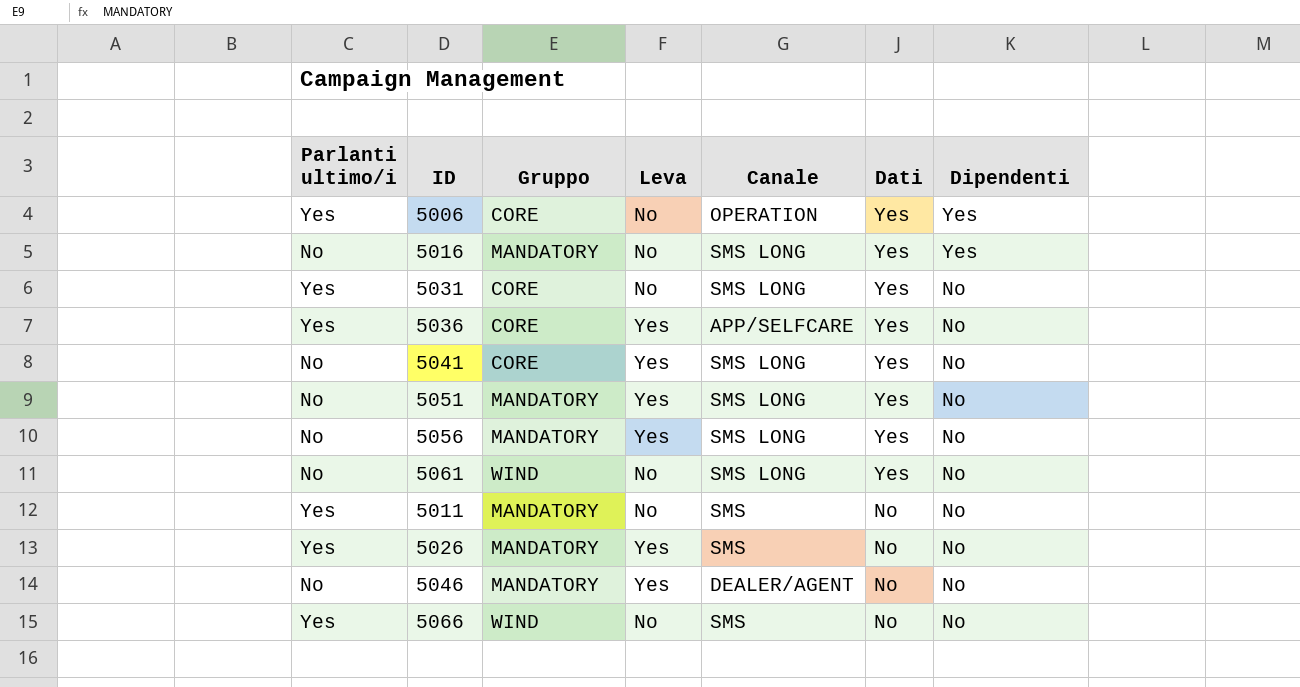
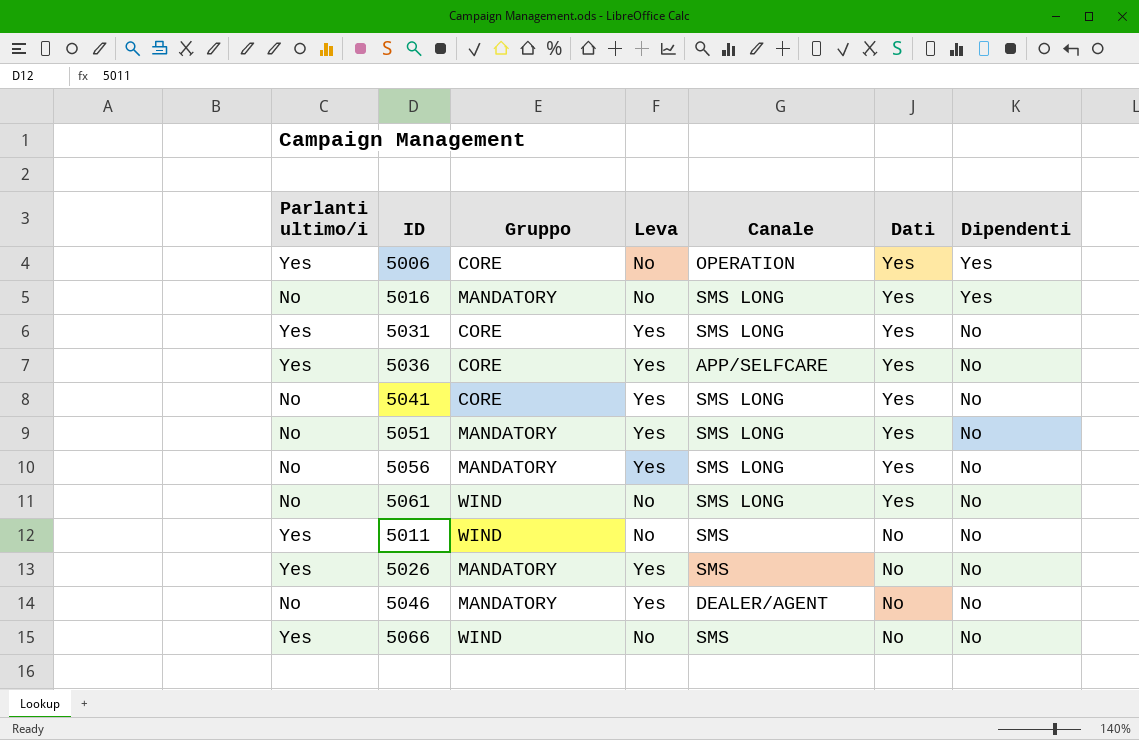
5031 | Leva: No -> Yes
5011 | Gruppo: MANDATORY -> WIND

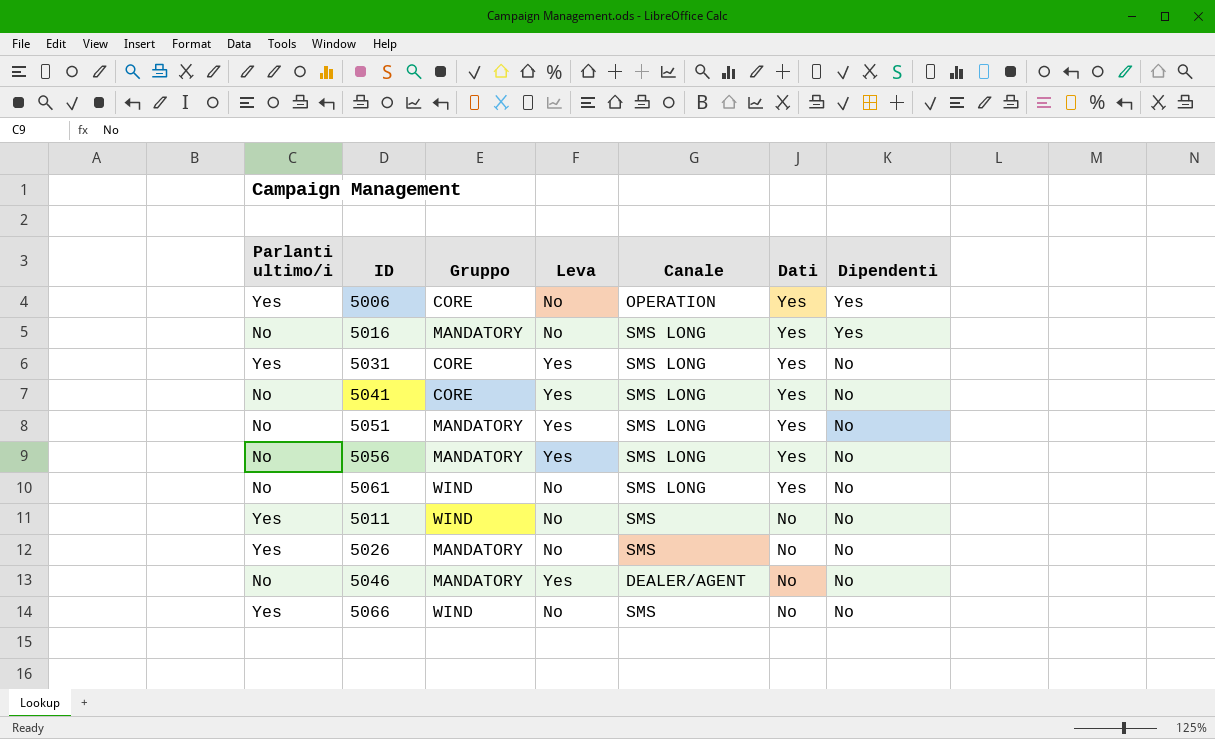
row 5036: Yes | CORE | Yes | APP/SELFCARE | Yes | No -> none
5026 | Leva: Yes -> No

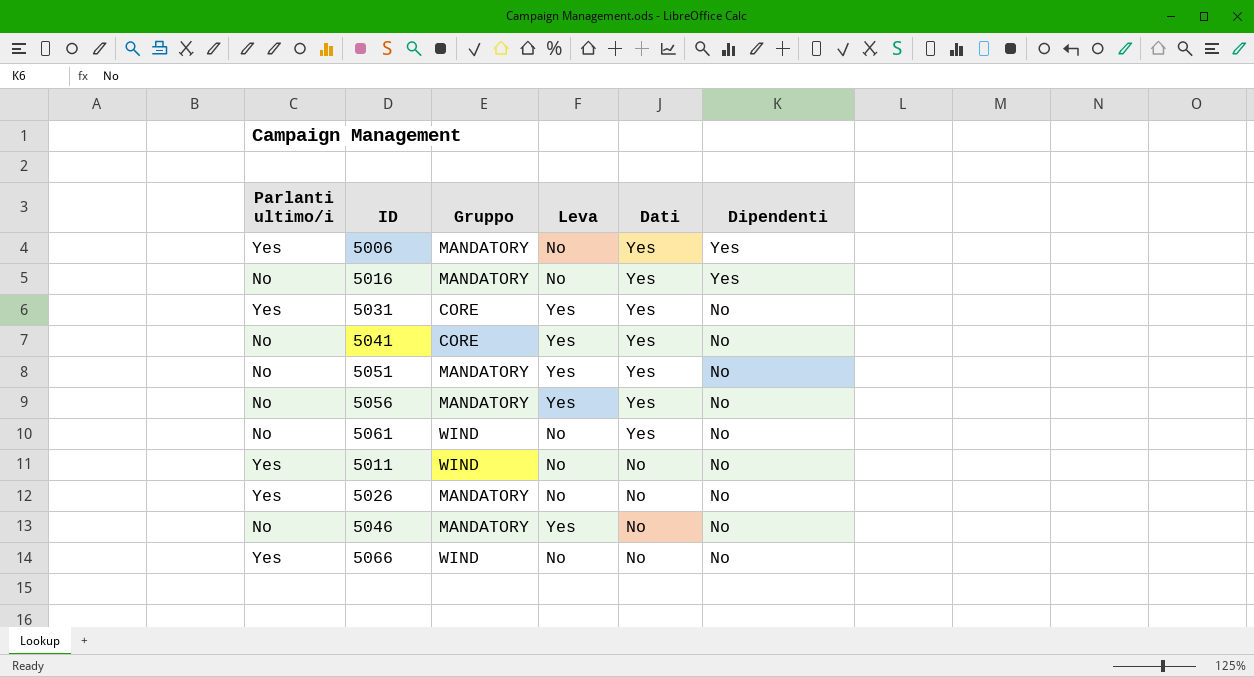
column Canale | position: 5 -> none
5006 | Gruppo: CORE -> MANDATORY

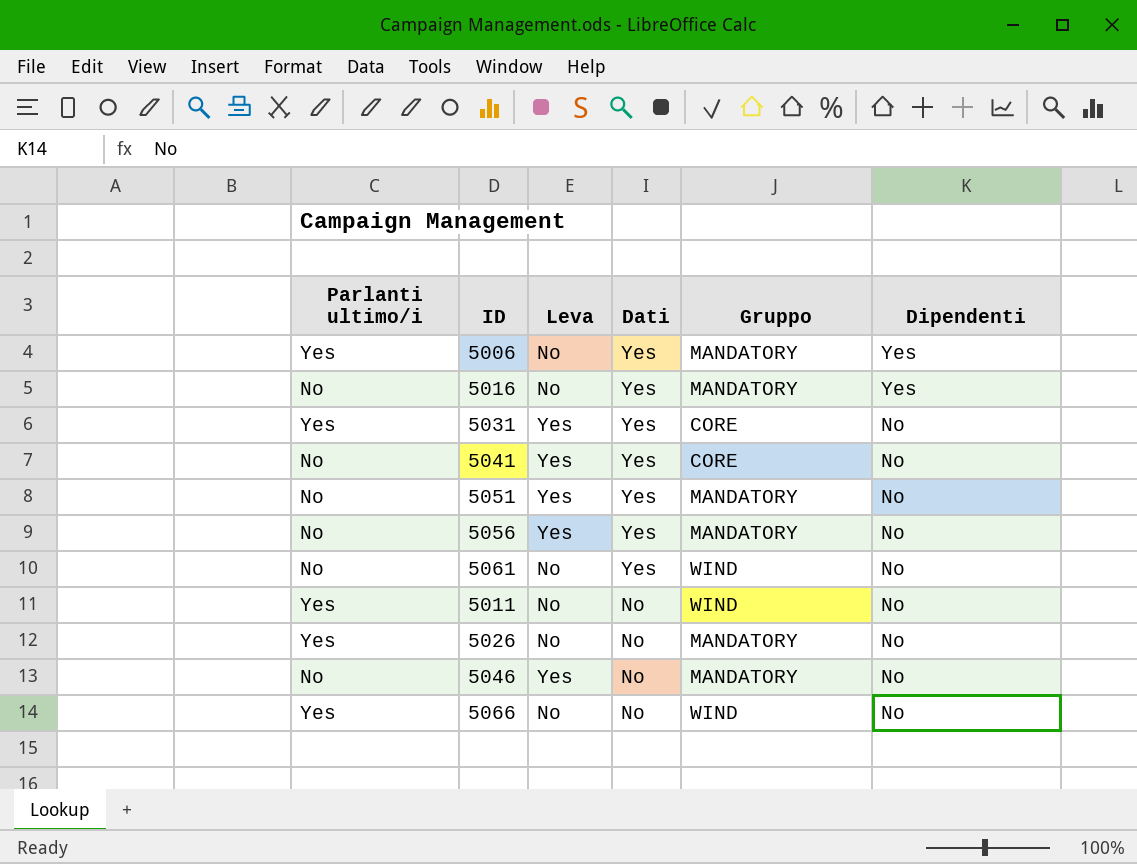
column Gruppo | position: 3 -> 5

